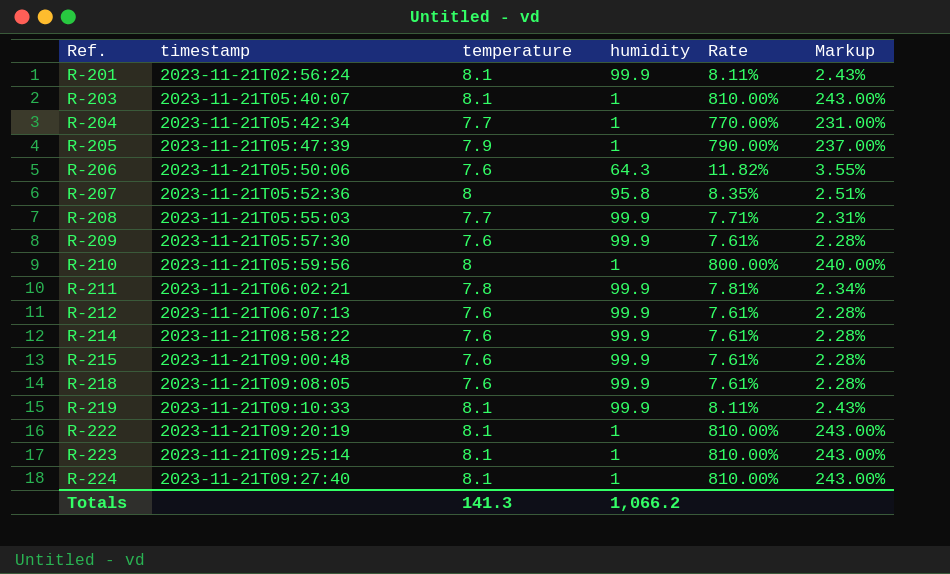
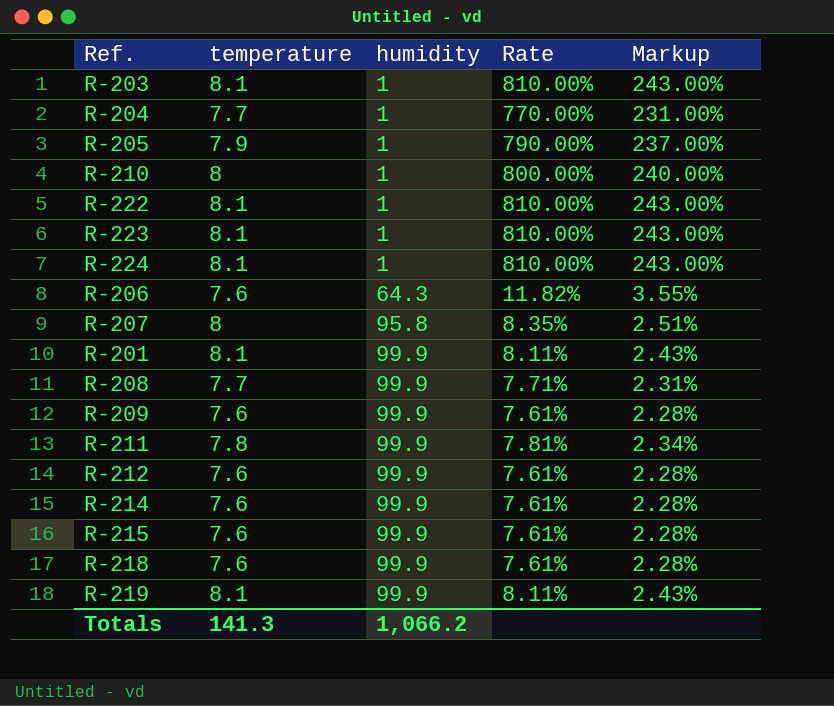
row order: Ref. ascending -> humidity ascending
column timestamp | position: 2 -> none

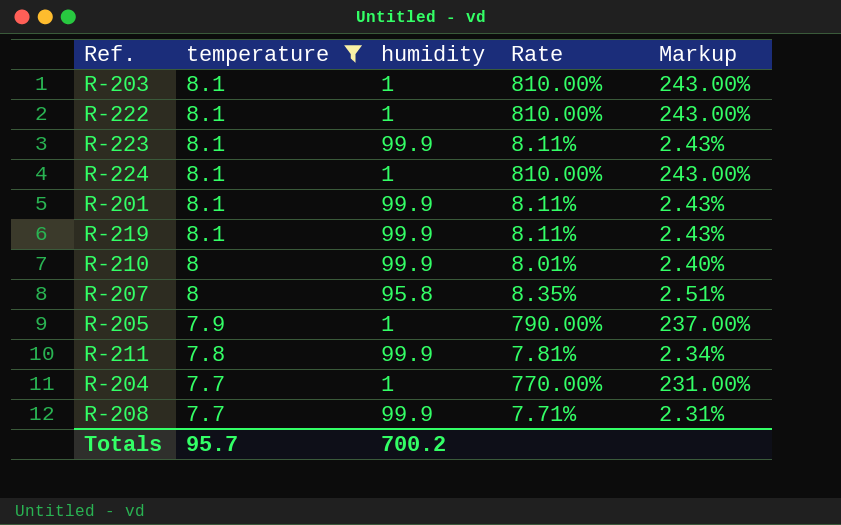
filter: none -> temperature != 7.6
row order: humidity ascending -> temperature descending
R-223 | humidity: 1 -> 99.9
R-223 | Rate: 810.00% -> 8.11%
R-223 | Markup: 243.00% -> 2.43%
R-210 | humidity: 1 -> 99.9
R-210 | Rate: 800.00% -> 8.01%
R-210 | Markup: 240.00% -> 2.40%
Totals | temperature: 141.3 -> 95.7
Totals | humidity: 1,066.2 -> 700.2

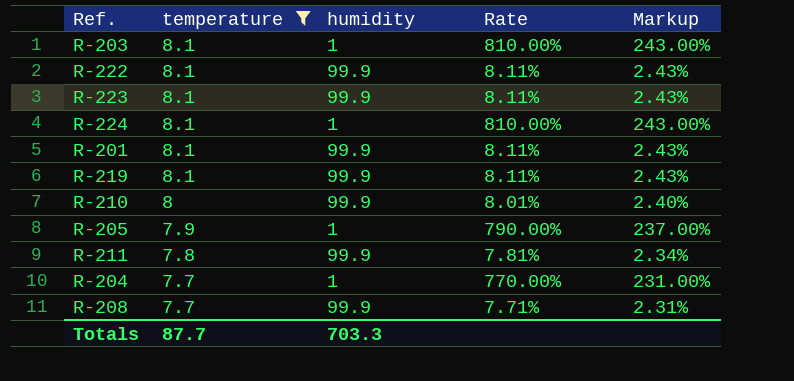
row R-207: 8 | 95.8 | 8.35% | 2.51% -> none
R-222 | humidity: 1 -> 99.9
R-222 | Rate: 810.00% -> 8.11%
R-222 | Markup: 243.00% -> 2.43%
Totals | temperature: 95.7 -> 87.7
Totals | humidity: 700.2 -> 703.3

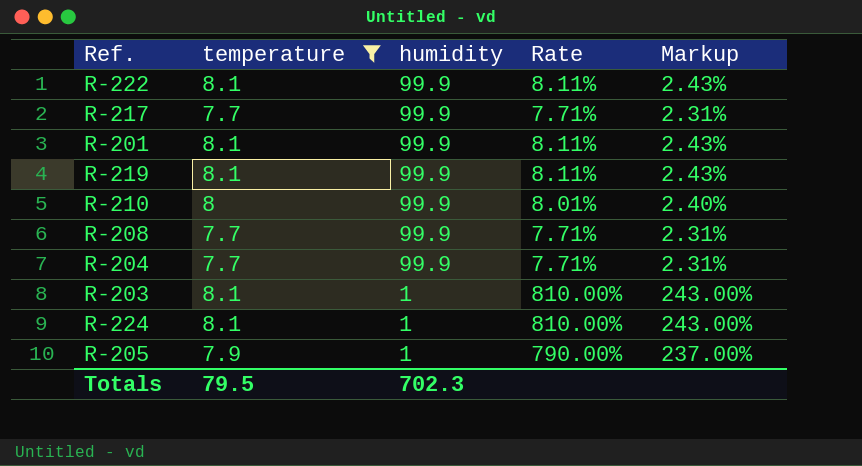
row order: temperature descending -> humidity descending
row R-223: 8.1 | 99.9 | 8.11% | 2.43% -> none
row R-211: 7.8 | 99.9 | 7.81% | 2.34% -> none
row R-217: none -> 7.7 | 99.9 | 7.71% | 2.31%
R-204 | humidity: 1 -> 99.9
R-204 | Rate: 770.00% -> 7.71%
R-204 | Markup: 231.00% -> 2.31%
Totals | temperature: 87.7 -> 79.5
Totals | humidity: 703.3 -> 702.3

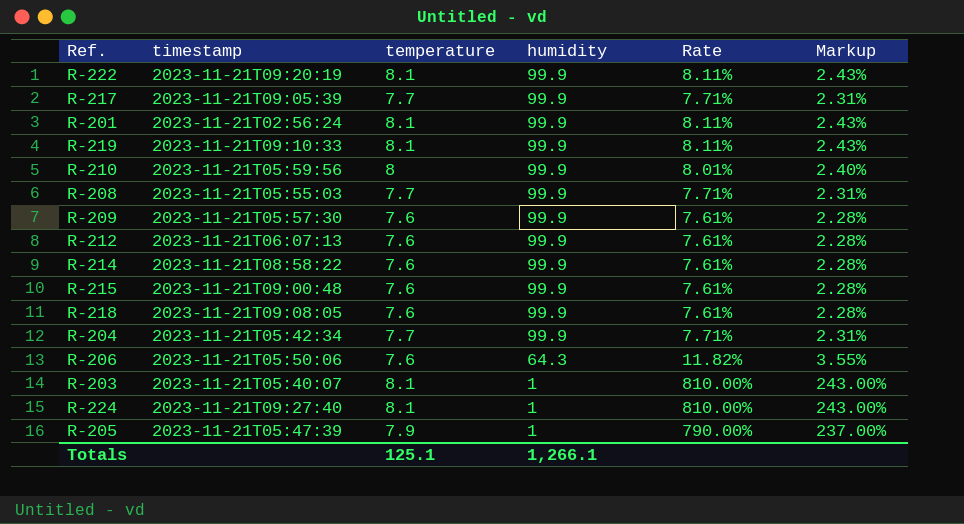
filter: temperature != 7.6 -> none
column timestamp | position: none -> 2
Totals | temperature: 79.5 -> 125.1
Totals | humidity: 702.3 -> 1,266.1

